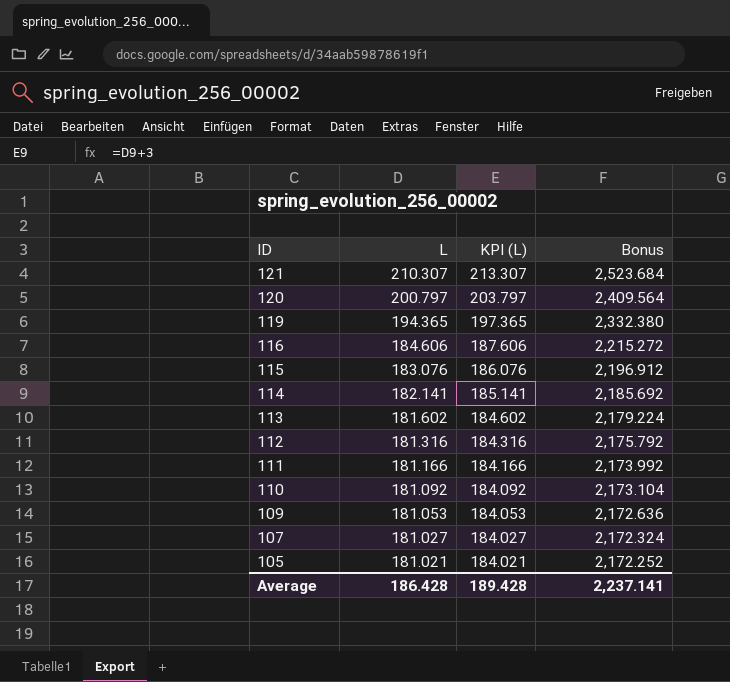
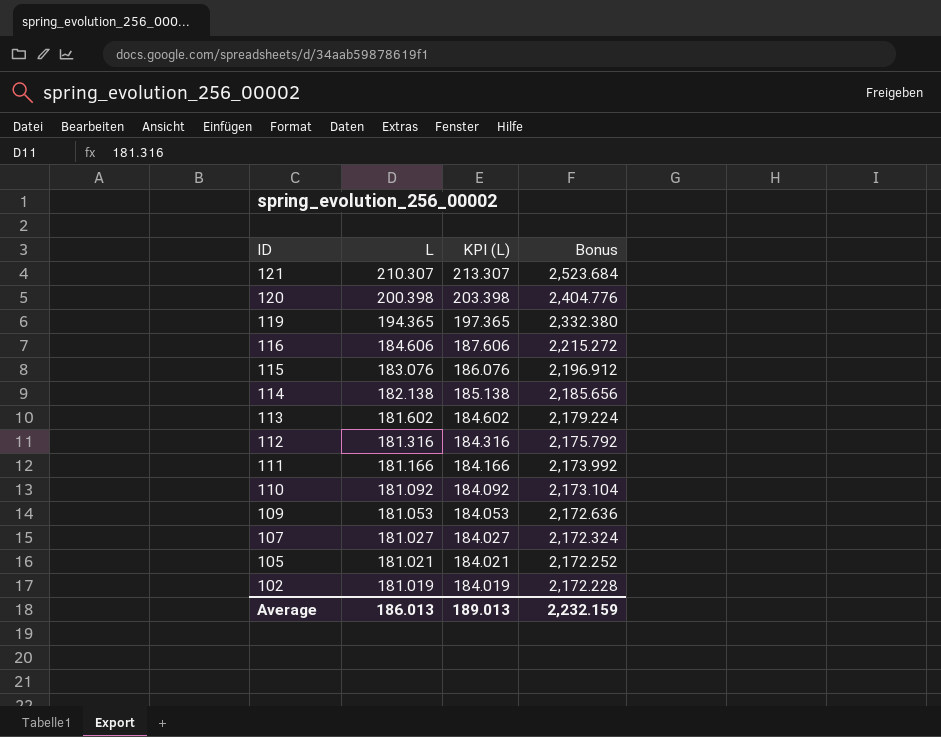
120 | L: 200.797 -> 200.398
120 | KPI (L): 203.797 -> 203.398
120 | Bonus: 2,409.564 -> 2,404.776
114 | L: 182.141 -> 182.138
114 | KPI (L): 185.141 -> 185.138
114 | Bonus: 2,185.692 -> 2,185.656
row 102: none -> 181.019 | 184.019 | 2,172.228
Average | L: 186.428 -> 186.013
Average | KPI (L): 189.428 -> 189.013
Average | Bonus: 2,237.141 -> 2,232.159

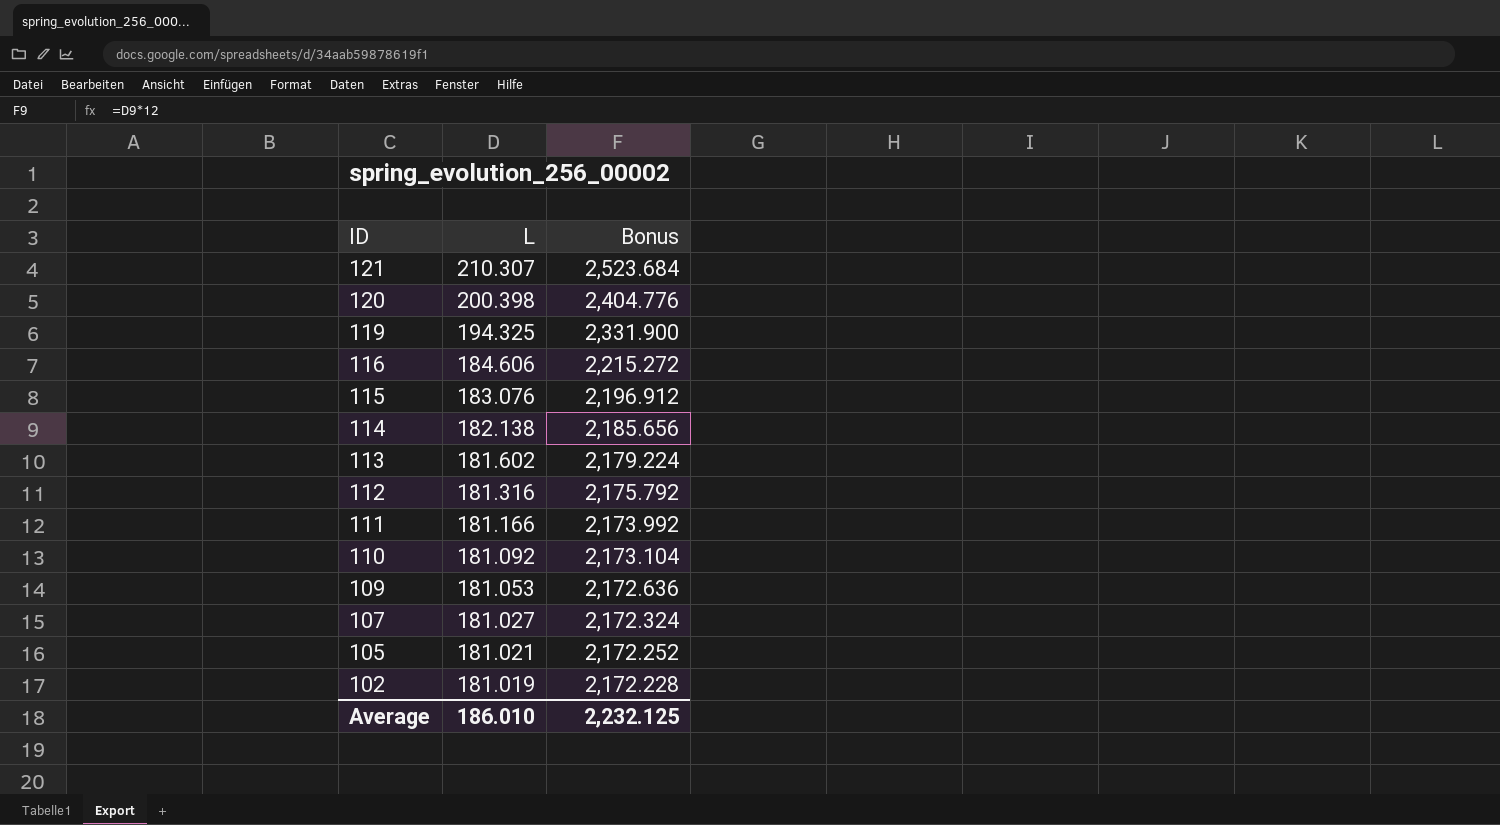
column KPI (L) | formula: [L] + 3 -> none
119 | L: 194.365 -> 194.325
119 | Bonus: 2,332.380 -> 2,331.900
Average | L: 186.013 -> 186.010
Average | Bonus: 2,232.159 -> 2,232.125

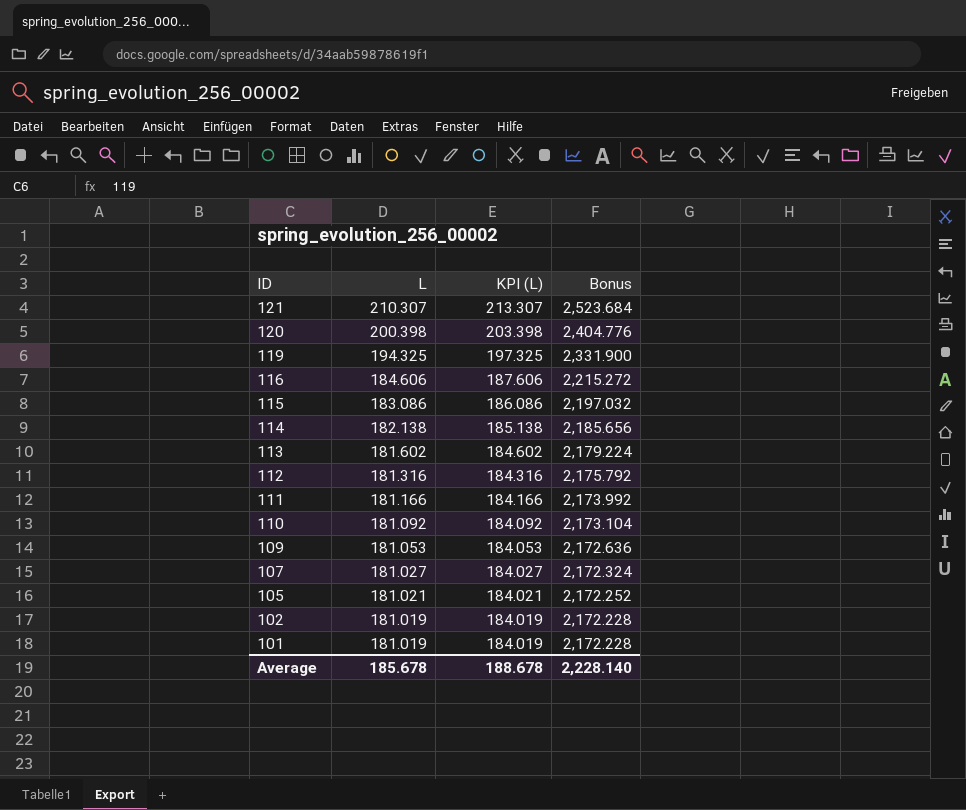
column KPI (L) | formula: none -> [L] + 3
115 | L: 183.076 -> 183.086
115 | Bonus: 2,196.912 -> 2,197.032
row 101: none -> 181.019 | 184.019 | 2,172.228
Average | L: 186.010 -> 185.678
Average | Bonus: 2,232.125 -> 2,228.140

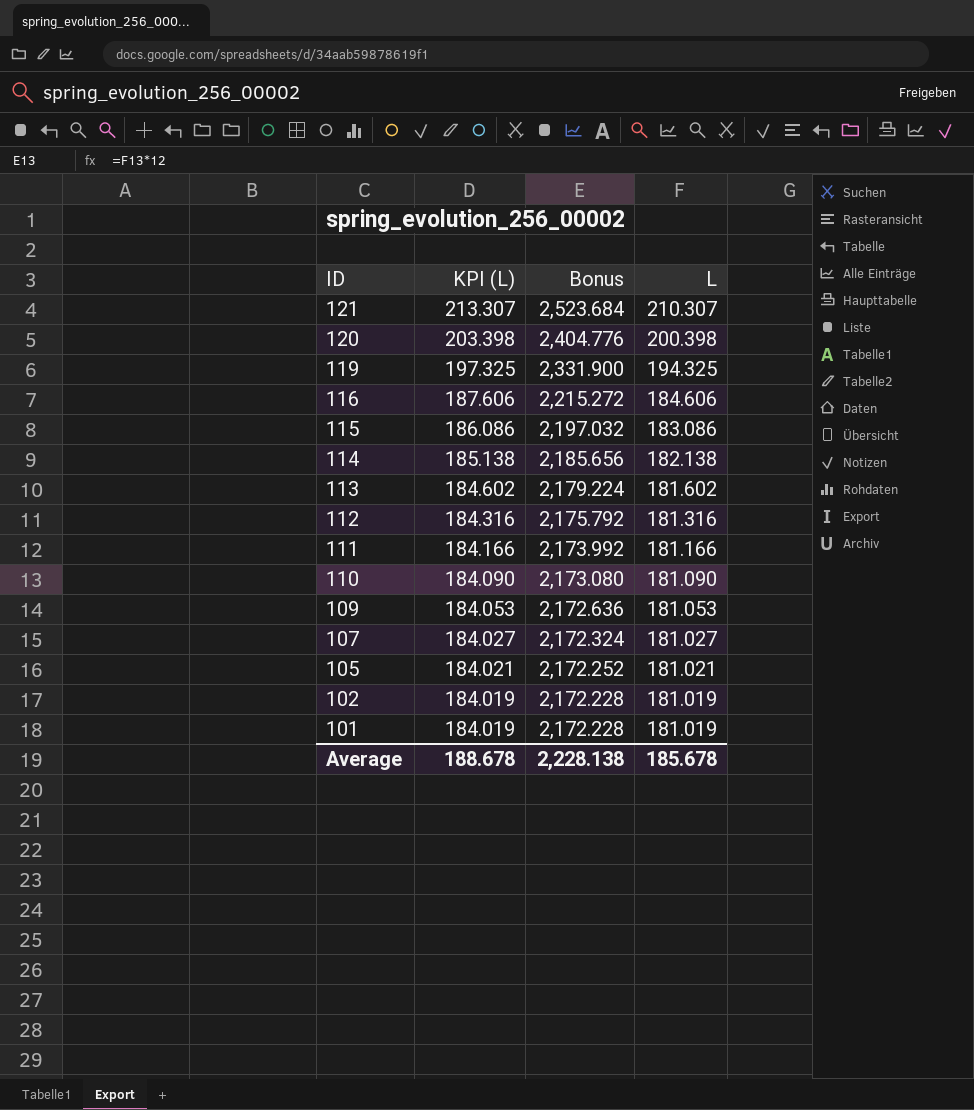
column L | position: 2 -> 4
110 | KPI (L): 184.092 -> 184.090
110 | Bonus: 2,173.104 -> 2,173.080
110 | L: 181.092 -> 181.090
Average | Bonus: 2,228.140 -> 2,228.138

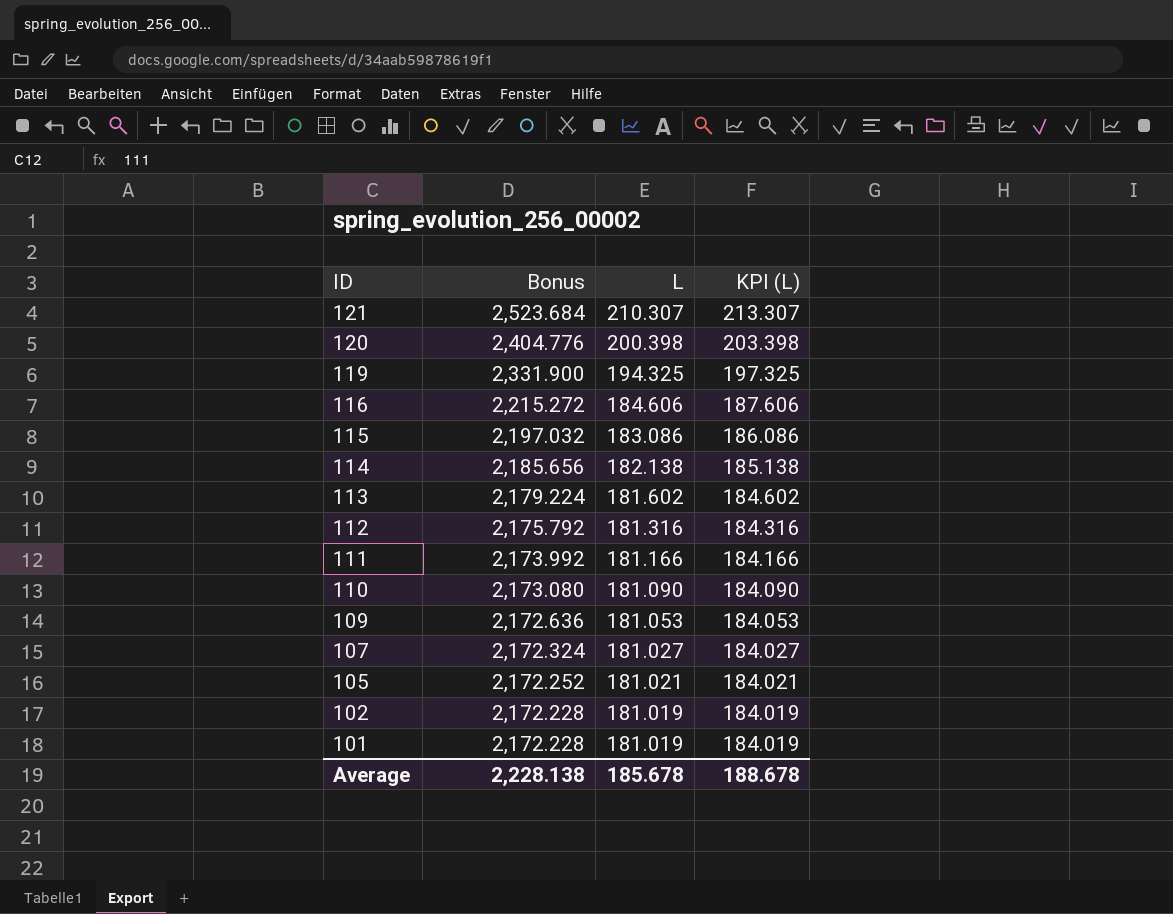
column KPI (L) | position: 2 -> 4

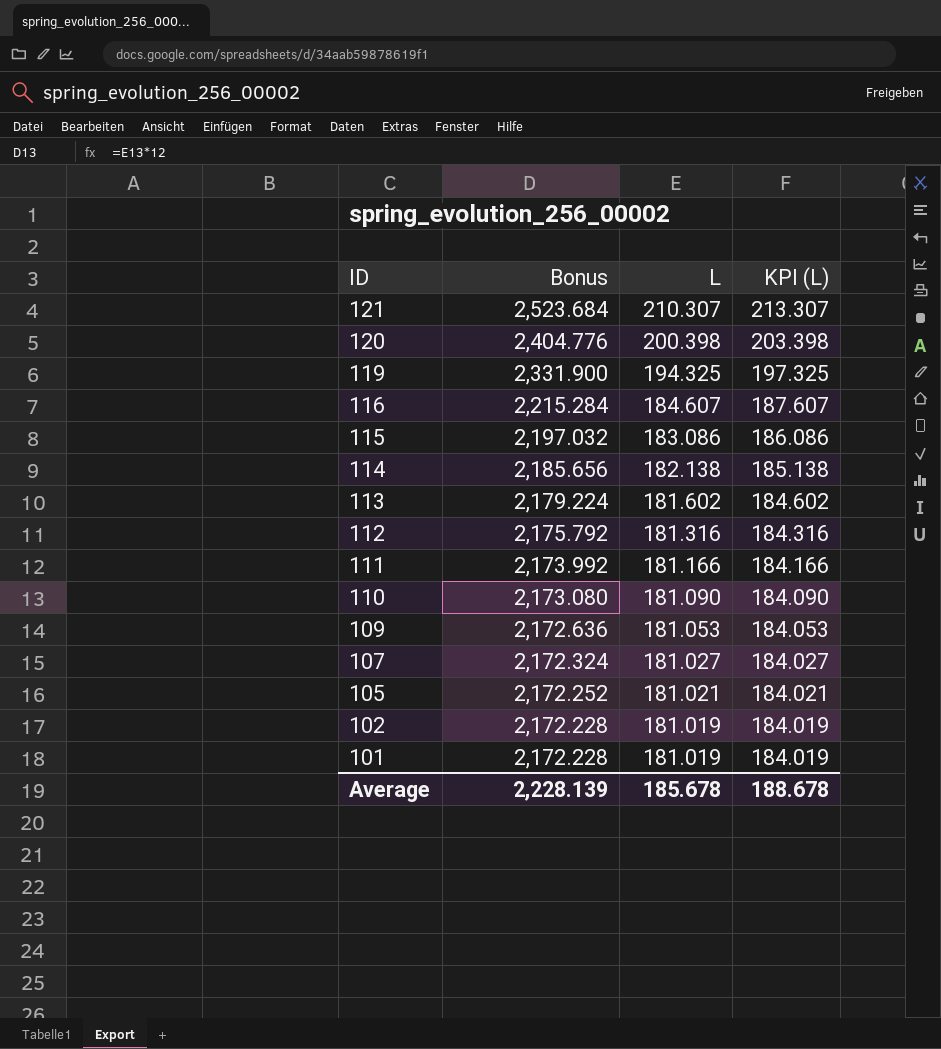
116 | Bonus: 2,215.272 -> 2,215.284
116 | L: 184.606 -> 184.607
116 | KPI (L): 187.606 -> 187.607
Average | Bonus: 2,228.138 -> 2,228.139

